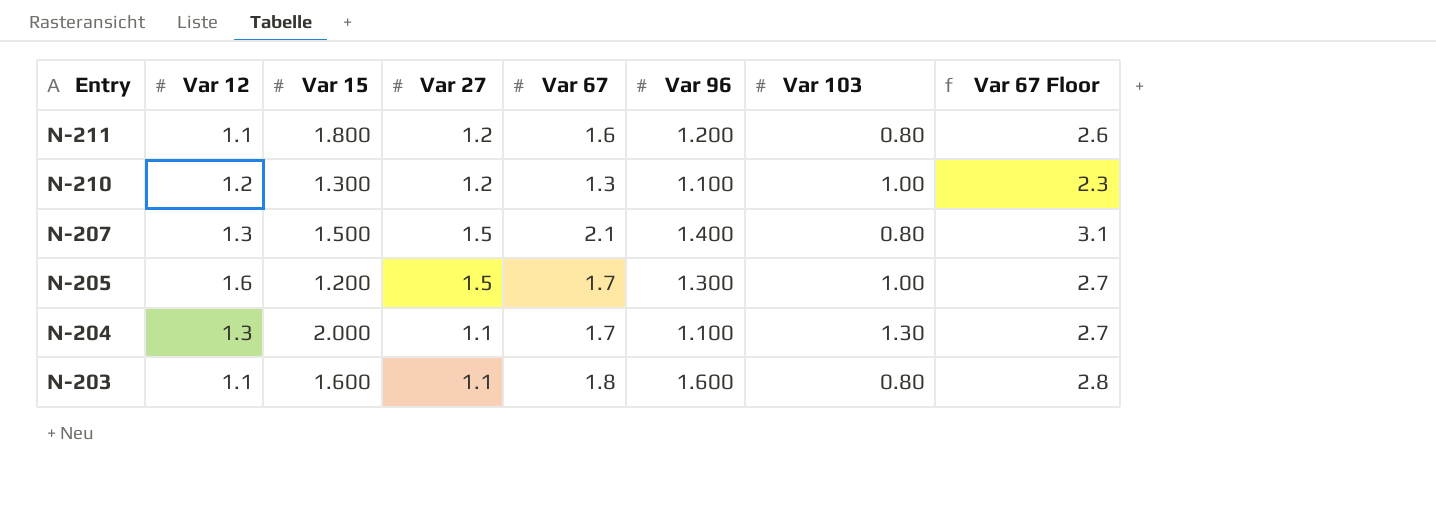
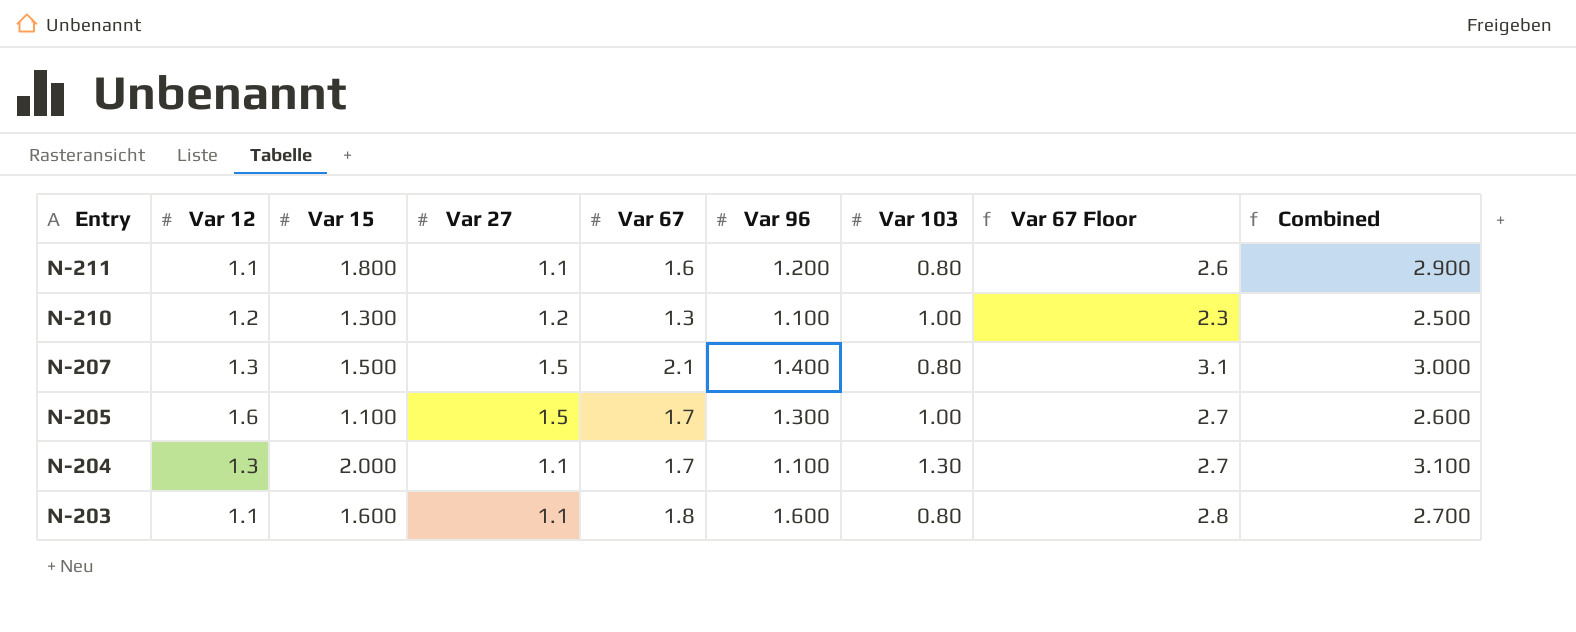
column Combined | formula: none -> [Var 15] + [Var 27]
N-211 | Var 27: 1.2 -> 1.1
N-205 | Var 15: 1.200 -> 1.100

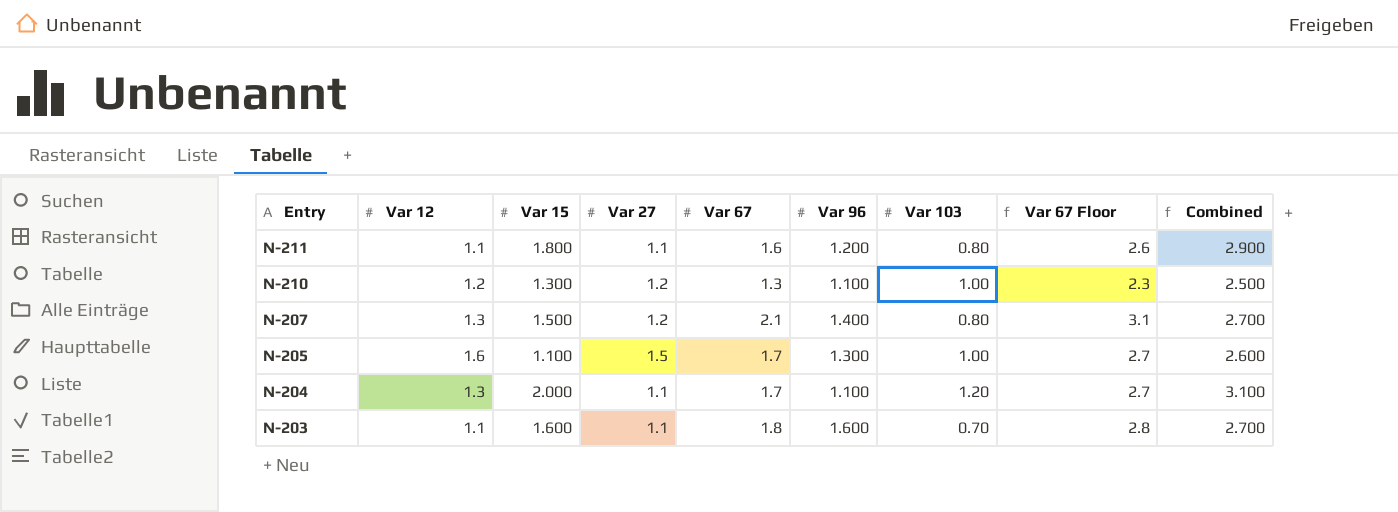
N-207 | Var 27: 1.5 -> 1.2
N-207 | Combined: 3.000 -> 2.700
N-204 | Var 103: 1.30 -> 1.20
N-203 | Var 103: 0.80 -> 0.70

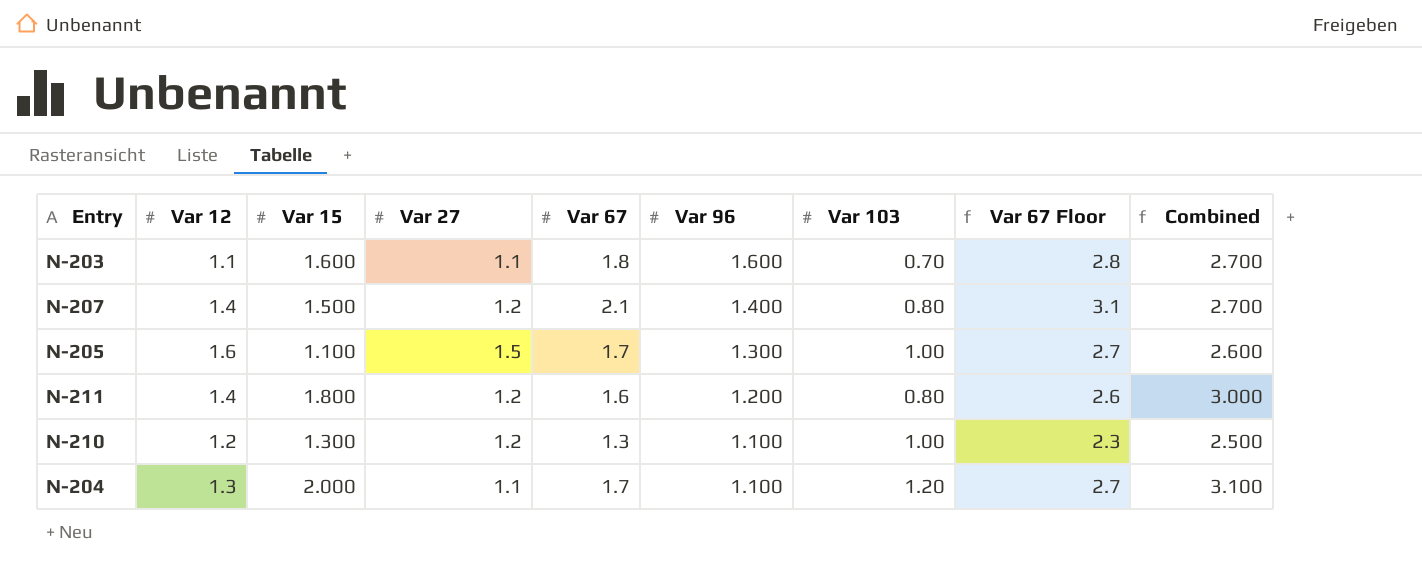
row order: Entry descending -> Var 96 descending
N-207 | Var 12: 1.3 -> 1.4
N-211 | Var 12: 1.1 -> 1.4
N-211 | Var 27: 1.1 -> 1.2
N-211 | Combined: 2.900 -> 3.000

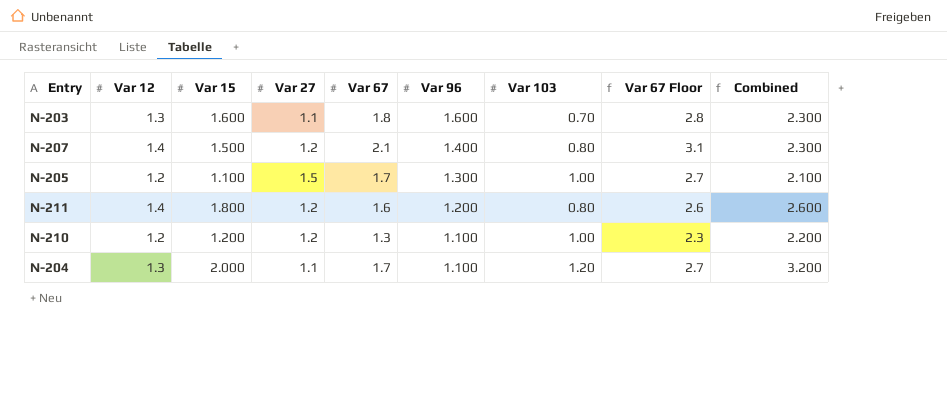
column Combined | formula: [Var 15] + [Var 27] -> [Var 15] + [Var 103]
N-203 | Var 12: 1.1 -> 1.3
N-205 | Var 12: 1.6 -> 1.2
N-210 | Var 15: 1.300 -> 1.200

